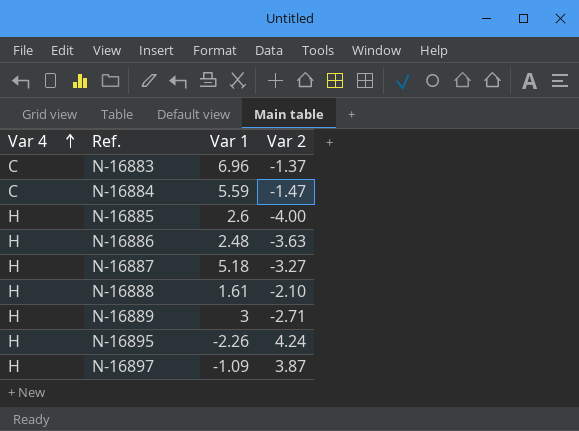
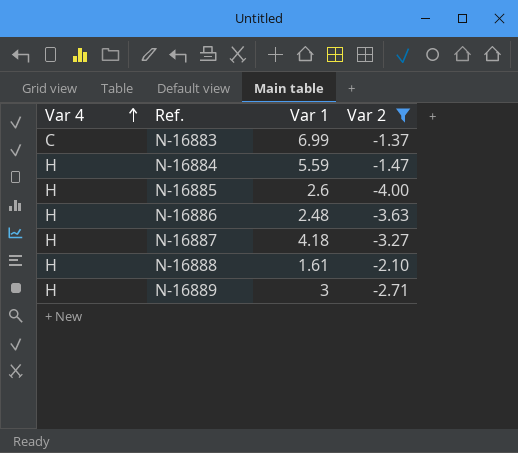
filter: none -> Var 2 <= -1.37
N-16883 | Var 1: 6.96 -> 6.99
N-16884 | Var 4: C -> H
N-16887 | Var 1: 5.18 -> 4.18

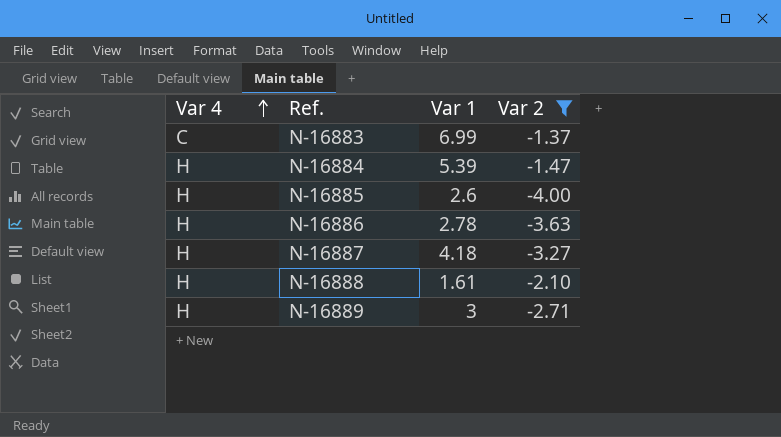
N-16884 | Var 1: 5.59 -> 5.39
N-16886 | Var 1: 2.48 -> 2.78

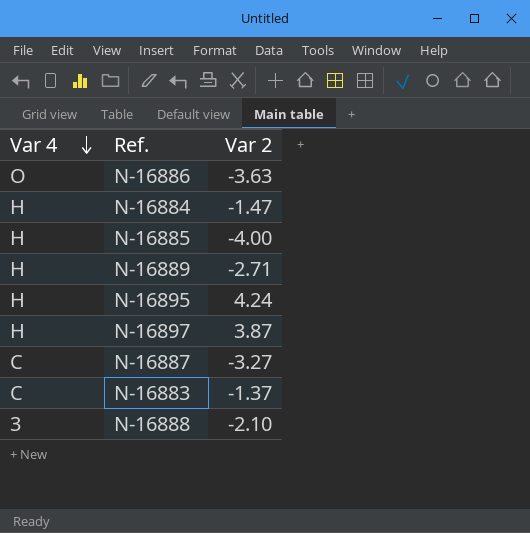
filter: Var 2 <= -1.37 -> none
row order: Var 4 ascending -> Var 4 descending
column Var 1 | position: 3 -> none
N-16886 | Var 4: H -> O
N-16887 | Var 4: H -> C
N-16888 | Var 4: H -> 3

